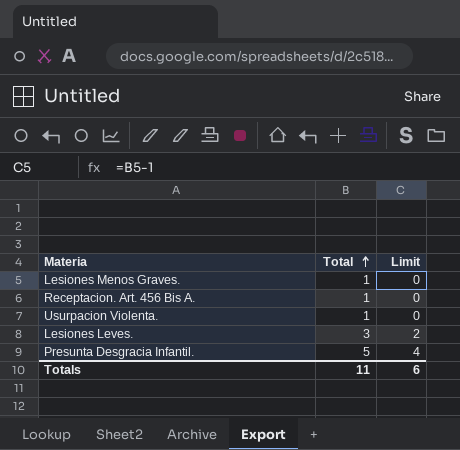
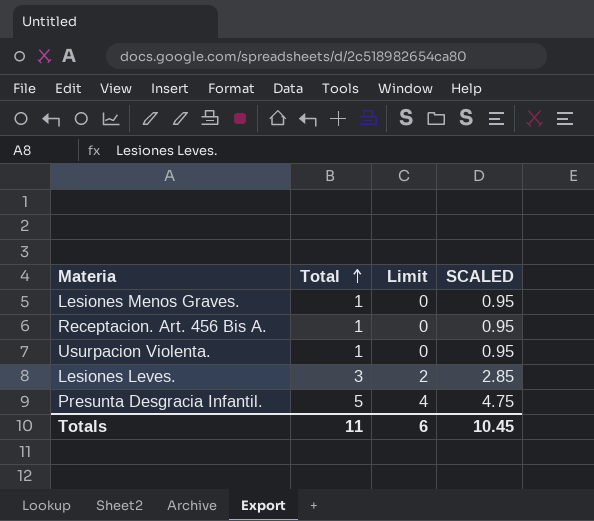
column SCALED | formula: none -> [Total] * 0.95

